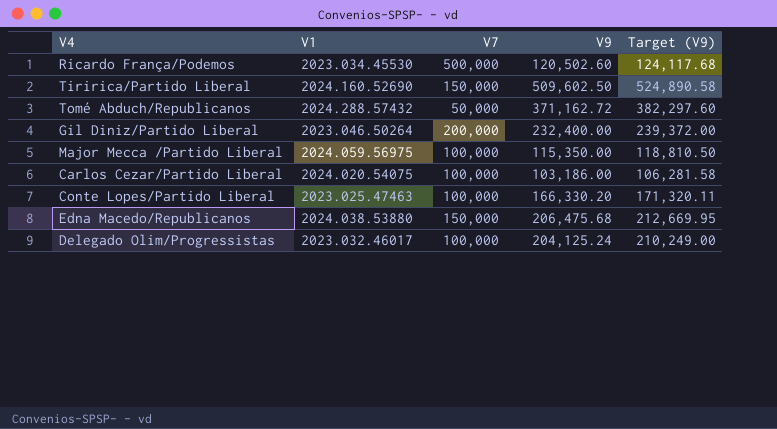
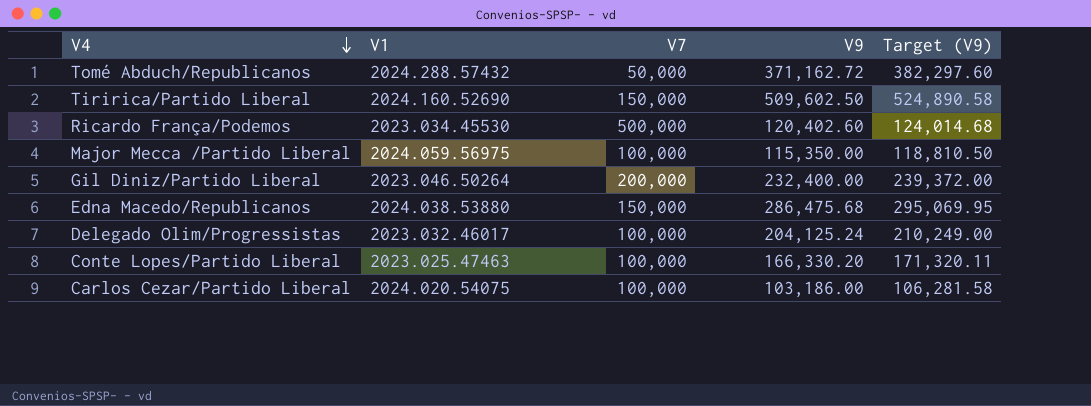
row order: none -> V4 descending
Ricardo França/Podemos | V9: 120,502.60 -> 120,402.60
Ricardo França/Podemos | Target (V9): 124,117.68 -> 124,014.68
Edna Macedo/Republicanos | V9: 206,475.68 -> 286,475.68
Edna Macedo/Republicanos | Target (V9): 212,669.95 -> 295,069.95

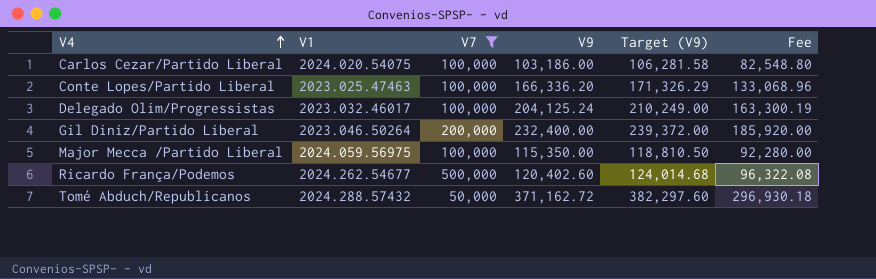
filter: none -> V7 != 150,000
row order: V4 descending -> V4 ascending
column Fee | formula: none -> [V9] * 0.8
Conte Lopes/Partido Liberal | V9: 166,330.20 -> 166,336.20
Conte Lopes/Partido Liberal | Target (V9): 171,320.11 -> 171,326.29
Ricardo França/Podemos | V1: 2023.034.45530 -> 2024.262.54677

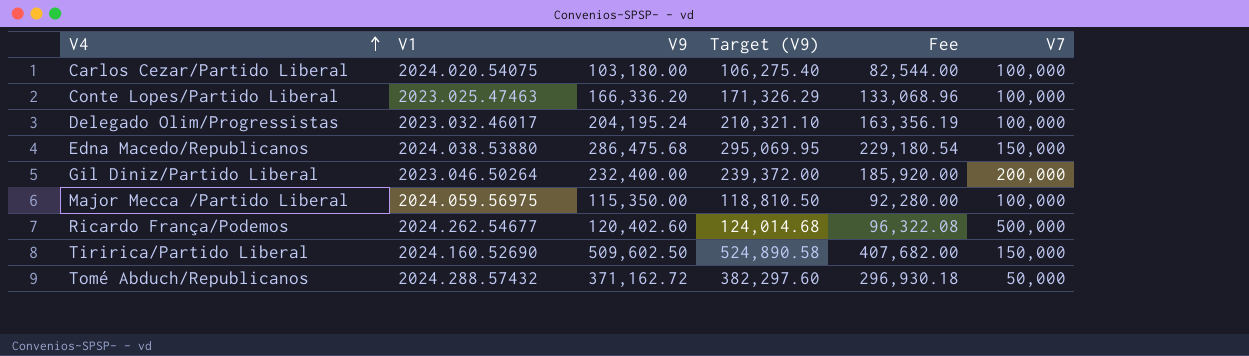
filter: V7 != 150,000 -> none
column V7 | position: 3 -> 6
Carlos Cezar/Partido Liberal | V9: 103,186.00 -> 103,180.00
Carlos Cezar/Partido Liberal | Target (V9): 106,281.58 -> 106,275.40
Carlos Cezar/Partido Liberal | Fee: 82,548.80 -> 82,544.00
Delegado Olim/Progressistas | V9: 204,125.24 -> 204,195.24
Delegado Olim/Progressistas | Target (V9): 210,249.00 -> 210,321.10
Delegado Olim/Progressistas | Fee: 163,300.19 -> 163,356.19

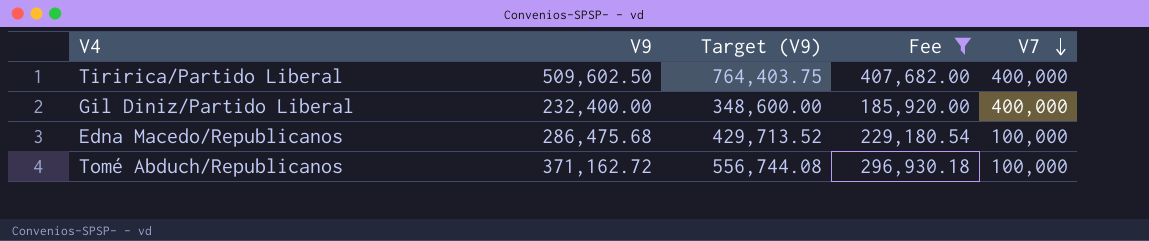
filter: none -> Fee >= 185,920.00
row order: V4 ascending -> V7 descending
column V1 | position: 2 -> none
column Target (V9) | formula: [V9] * 1.03 -> [V9] * 1.5
Tiririca/Partido Liberal | V7: 150,000 -> 400,000
Gil Diniz/Partido Liberal | V7: 200,000 -> 400,000
Edna Macedo/Republicanos | V7: 150,000 -> 100,000
Tomé Abduch/Republicanos | V7: 50,000 -> 100,000

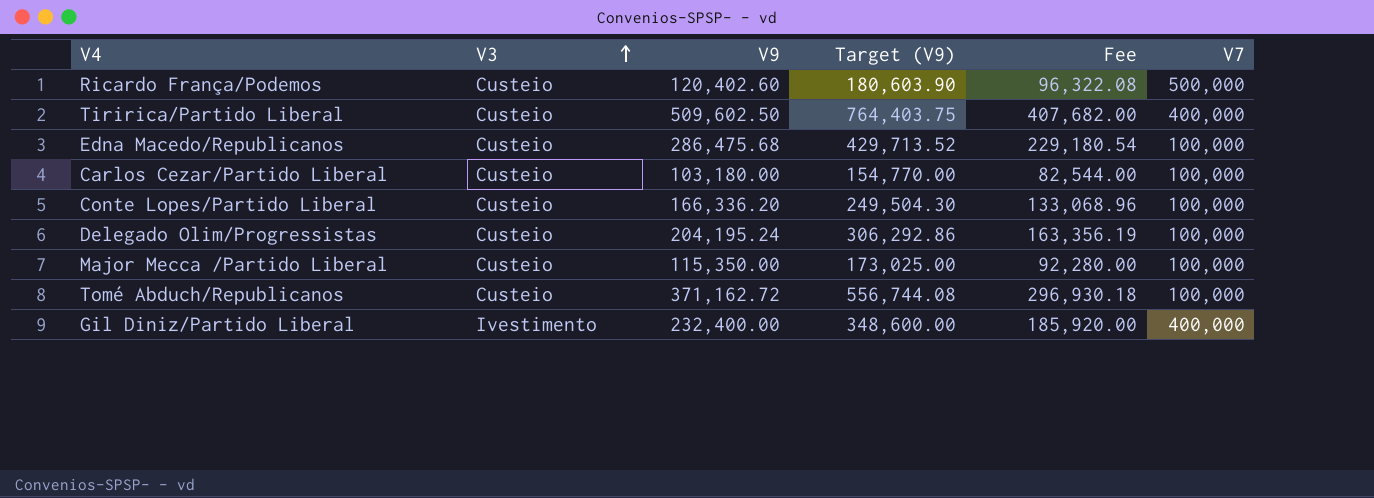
filter: Fee >= 185,920.00 -> none
row order: V7 descending -> V3 ascending
column V3 | position: none -> 2

